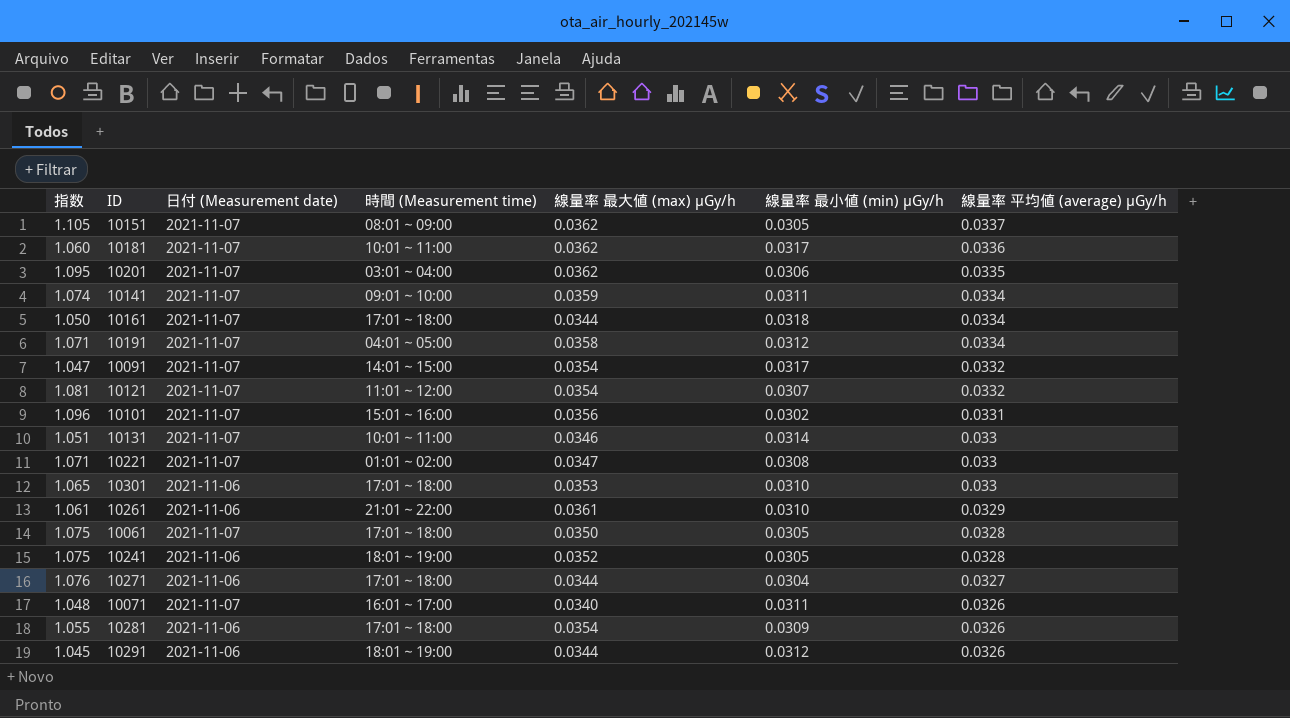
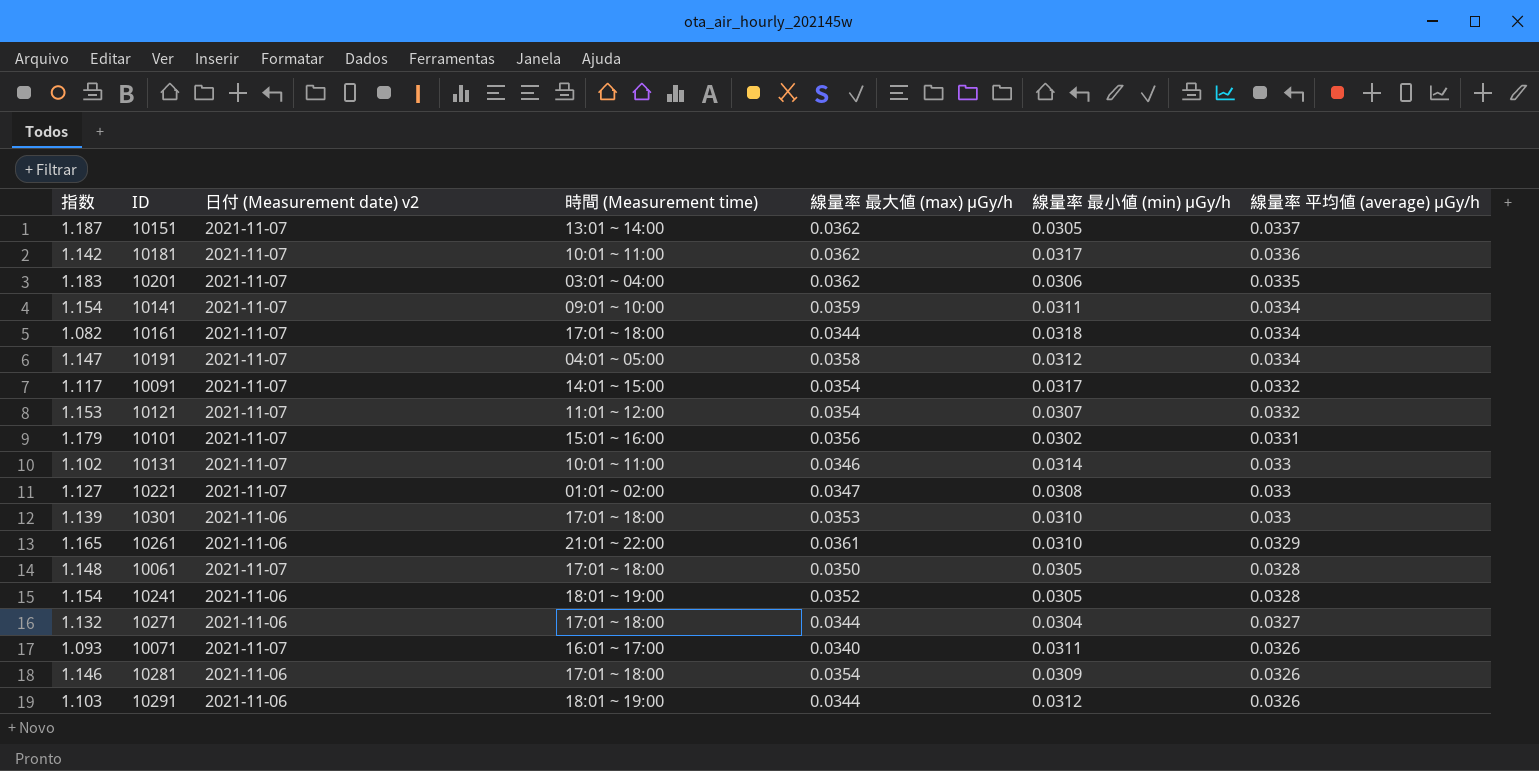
column 指数 | formula: [線量率 平均値 (average) μGy/h] / [線量率 最小値 (min) μGy/h] -> [線量率 最大値 (max) μGy/h] / [線量率 最小値 (min) μGy/h]
column name: 日付 (Measurement date) -> 日付 (Measurement date) v2
10151 | 時間 (Measurement time): 08:01～09:00 -> 13:01～14:00

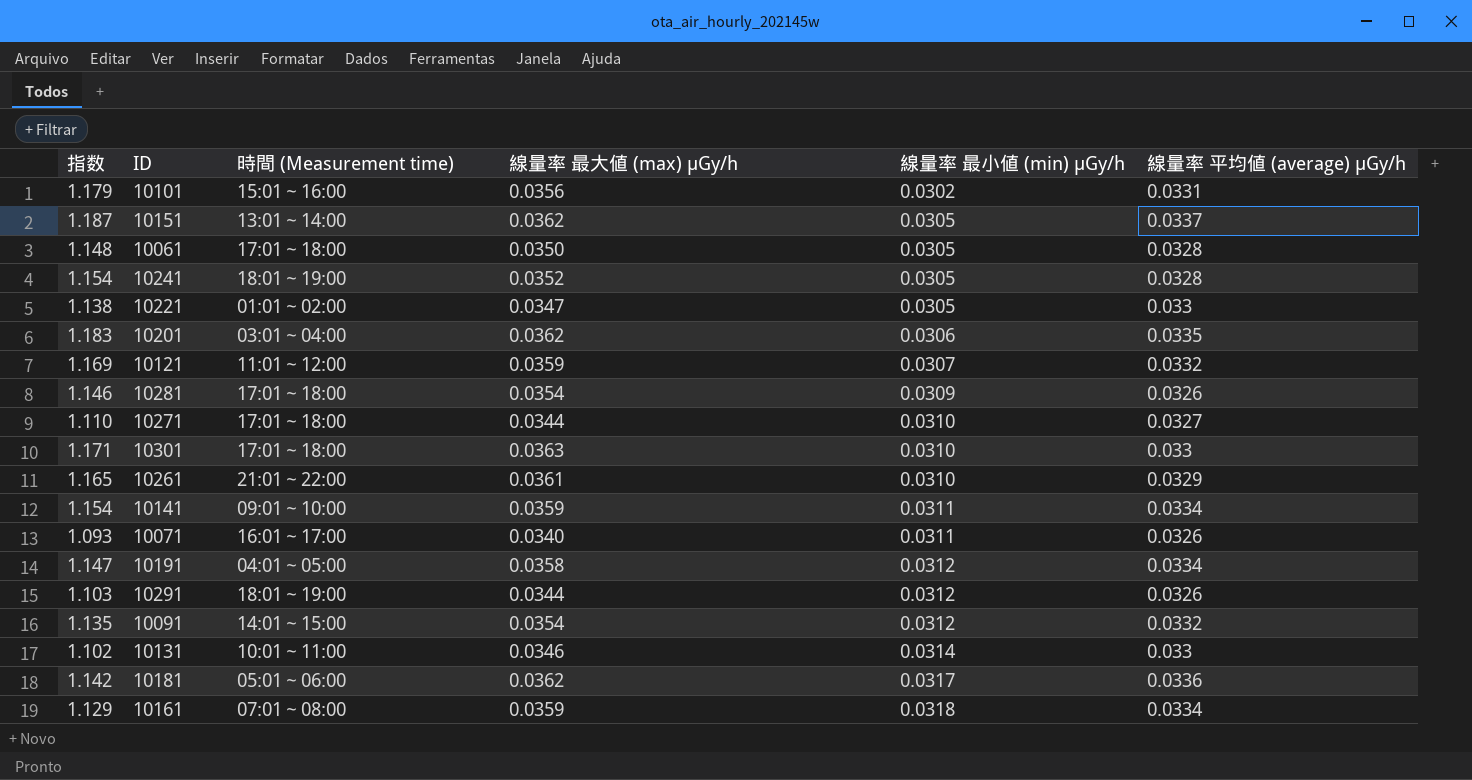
row order: 線量率 平均値 (average) μGy/h descending -> 線量率 最小値 (min) μGy/h ascending
column 日付 (Measurement date) v2 | position: 3 -> none
10221 | 指数: 1.127 -> 1.138
10221 | 線量率 最小値 (min) μGy/h: 0.0308 -> 0.0305
10121 | 指数: 1.153 -> 1.169
10121 | 線量率 最大値 (max) μGy/h: 0.0354 -> 0.0359
10271 | 指数: 1.132 -> 1.110
10271 | 線量率 最小値 (min) μGy/h: 0.0304 -> 0.0310
10301 | 指数: 1.139 -> 1.171
10301 | 線量率 最大値 (max) μGy/h: 0.0353 -> 0.0363
10091 | 指数: 1.117 -> 1.135
10091 | 線量率 最小値 (min) μGy/h: 0.0317 -> 0.0312
10181 | 時間 (Measurement time): 10:01～11:00 -> 05:01～06:00
10161 | 指数: 1.082 -> 1.129
10161 | 時間 (Measurement time): 17:01～18:00 -> 07:01～08:00
10161 | 線量率 最大値 (max) μGy/h: 0.0344 -> 0.0359

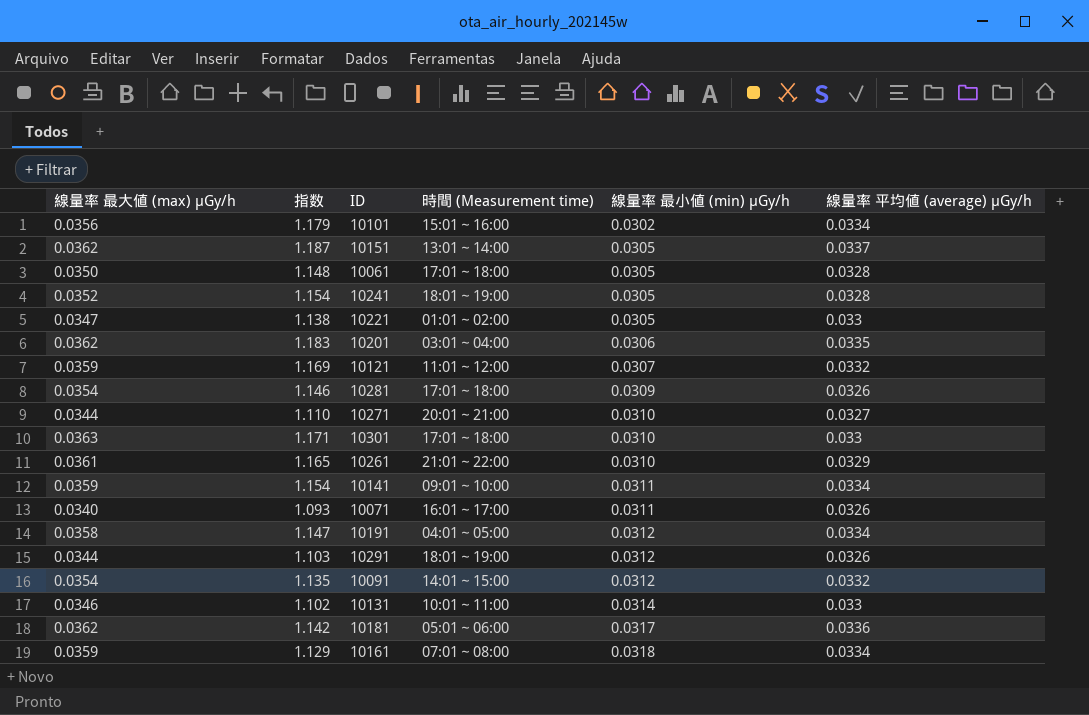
column 線量率 最大値 (max) μGy/h | position: 4 -> 1
10101 | 線量率 平均値 (average) μGy/h: 0.0331 -> 0.0334
10271 | 時間 (Measurement time): 17:01～18:00 -> 20:01～21:00

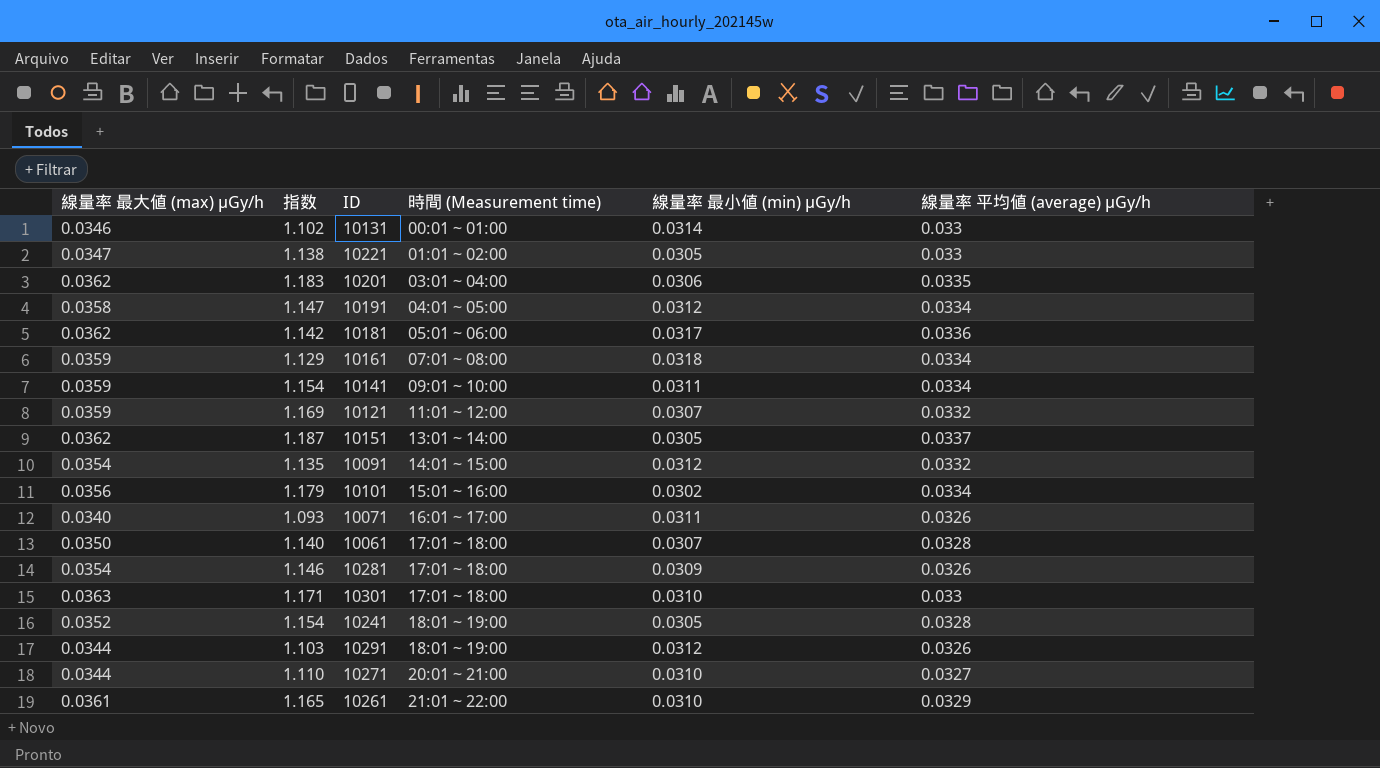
row order: 線量率 最小値 (min) μGy/h ascending -> 時間 (Measurement time) ascending
10131 | 時間 (Measurement time): 10:01～11:00 -> 00:01～01:00
10061 | 指数: 1.148 -> 1.140
10061 | 線量率 最小値 (min) μGy/h: 0.0305 -> 0.0307

